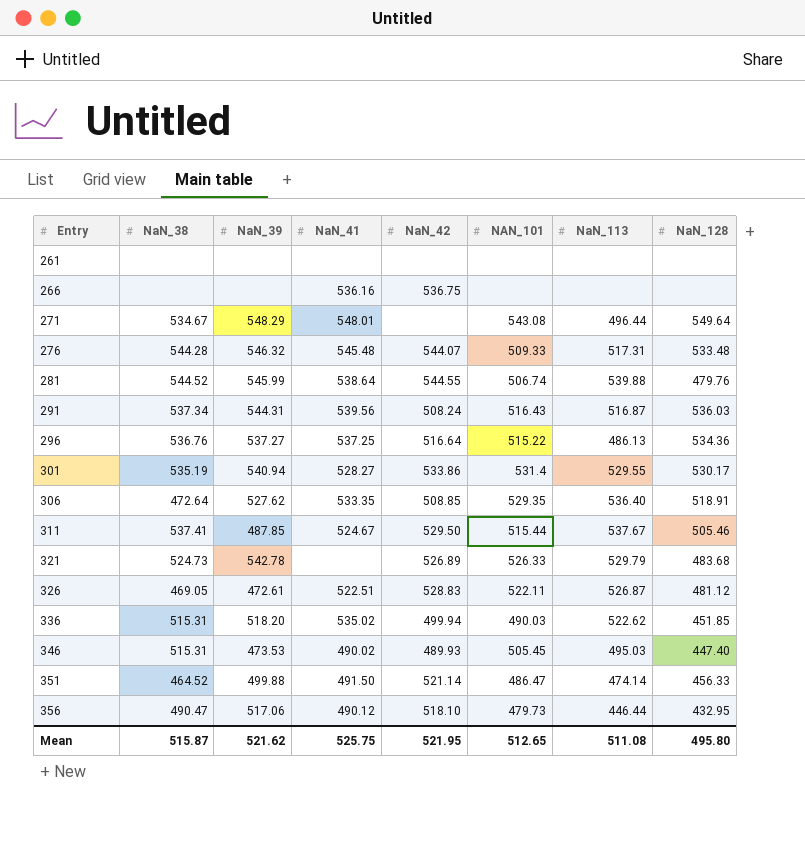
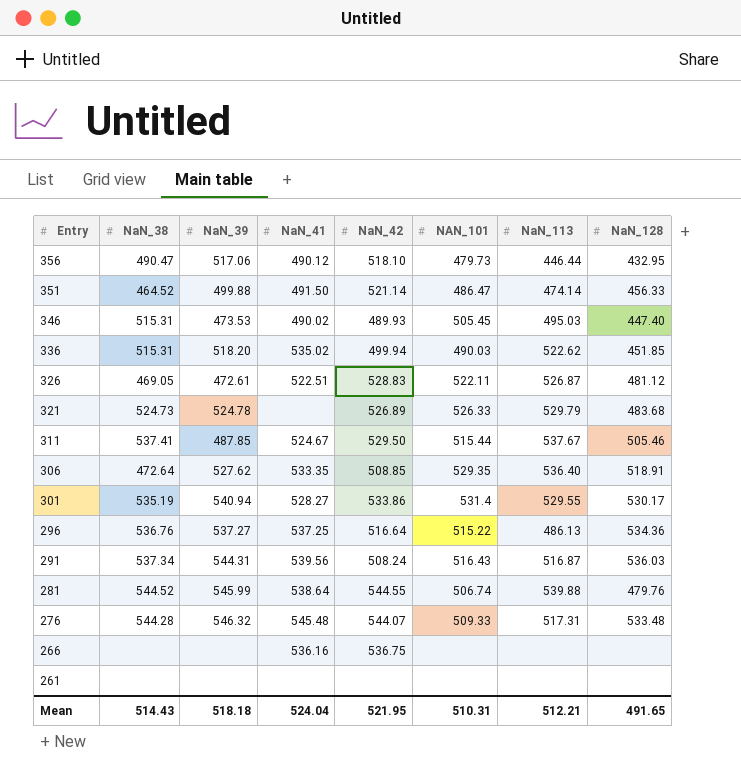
row order: Entry ascending -> Entry descending
row 271: 534.67 | 548.29 | 548.01 | none | 543.08 | 496.44 | 549.64 -> none
321 | NaN_39: 542.78 -> 524.78
Mean | NaN_38: 515.87 -> 514.43
Mean | NaN_39: 521.62 -> 518.18
Mean | NaN_41: 525.75 -> 524.04
Mean | NAN_101: 512.65 -> 510.31
Mean | NaN_113: 511.08 -> 512.21
Mean | NaN_128: 495.80 -> 491.65

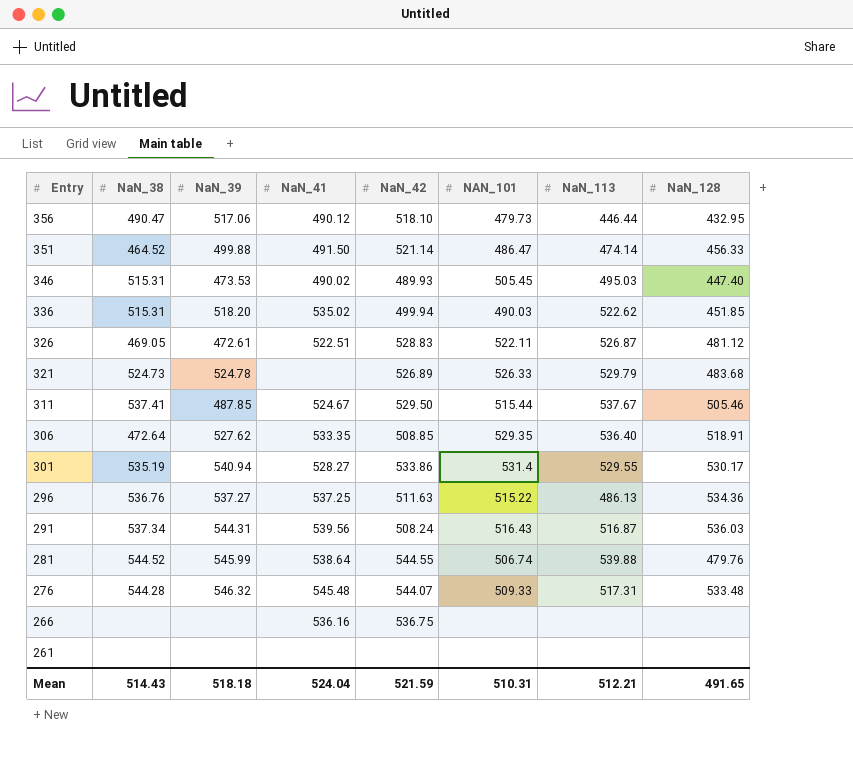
296 | NaN_42: 516.64 -> 511.63
Mean | NaN_42: 521.95 -> 521.59

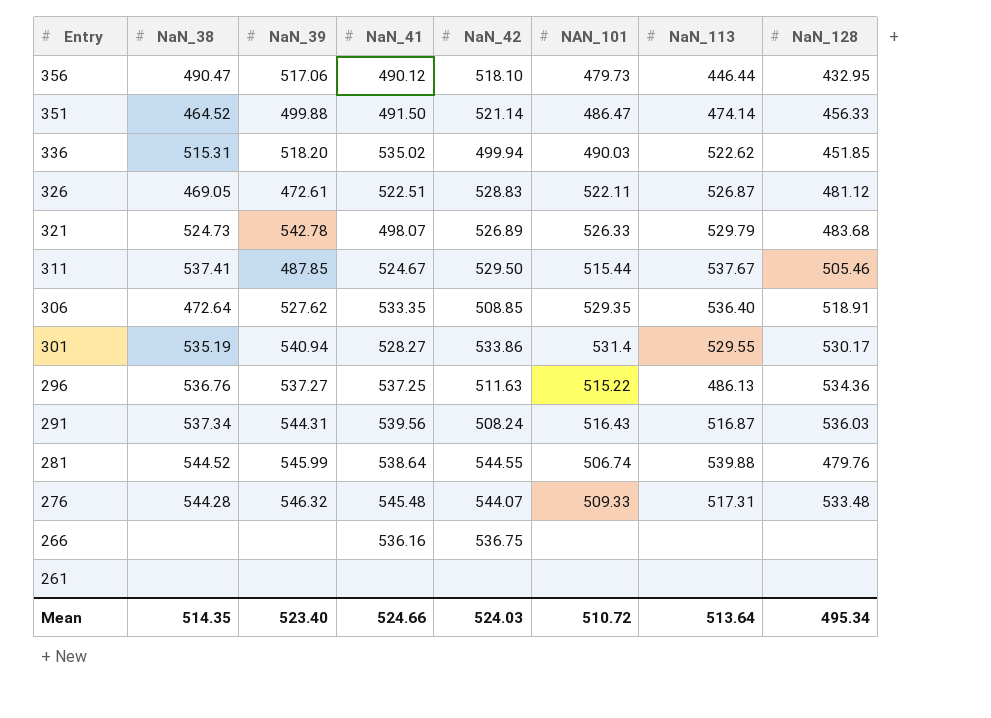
row 346: 515.31 | 473.53 | 490.02 | 489.93 | 505.45 | 495.03 | 447.40 -> none
321 | NaN_39: 524.78 -> 542.78
321 | NaN_41: none -> 498.07
Mean | NaN_38: 514.43 -> 514.35
Mean | NaN_39: 518.18 -> 523.40
Mean | NaN_41: 524.04 -> 524.66
Mean | NaN_42: 521.59 -> 524.03
Mean | NAN_101: 510.31 -> 510.72
Mean | NaN_113: 512.21 -> 513.64
Mean | NaN_128: 491.65 -> 495.34

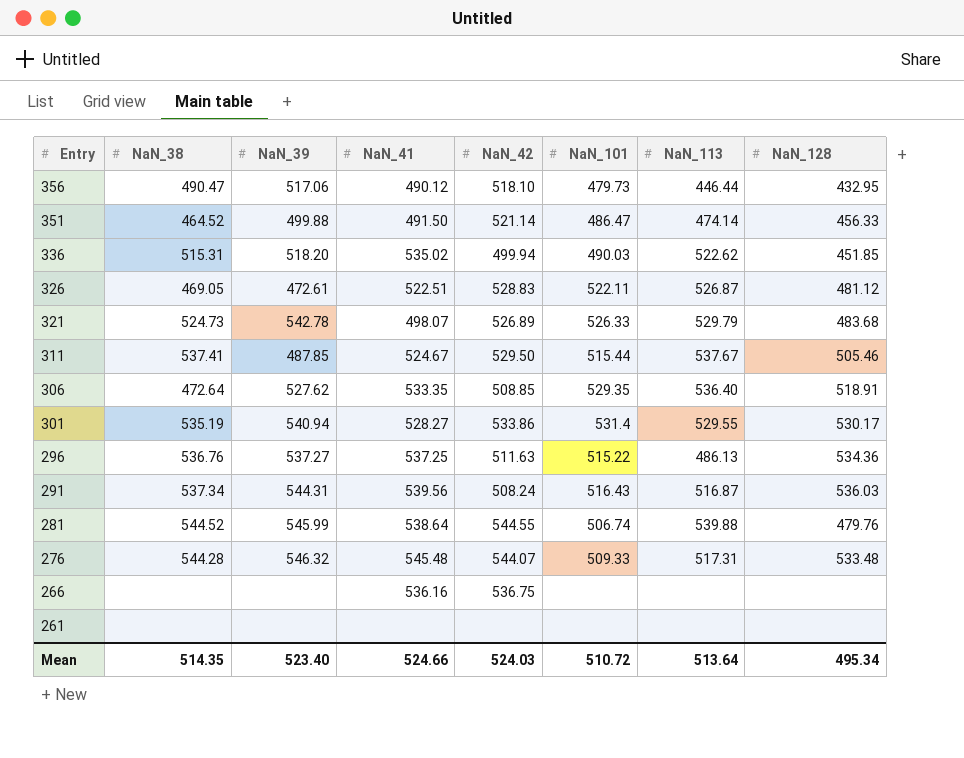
column name: NAN_101 -> NaN_101

